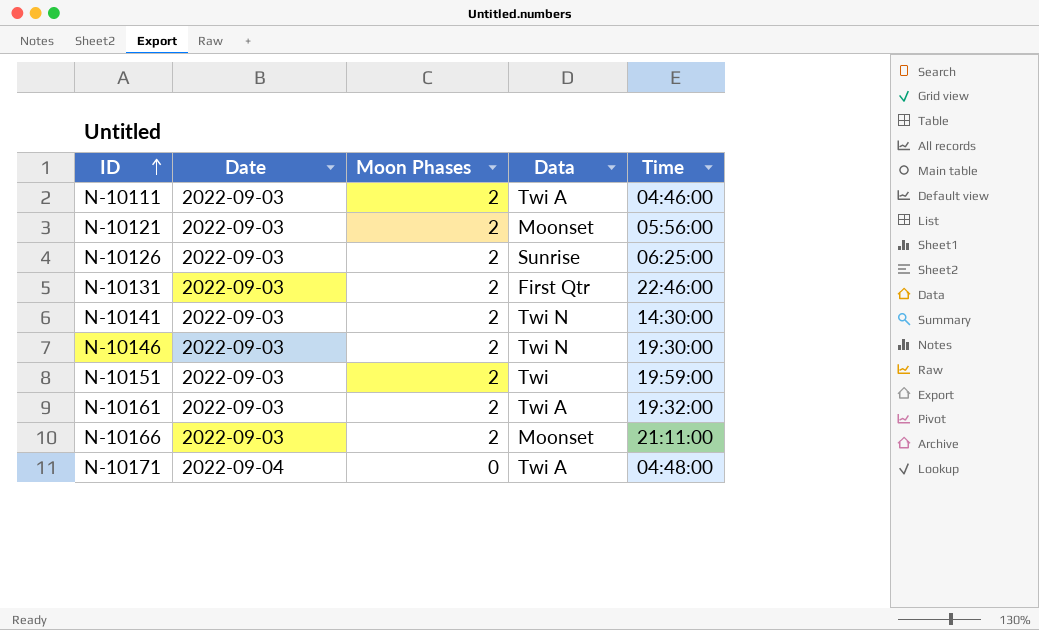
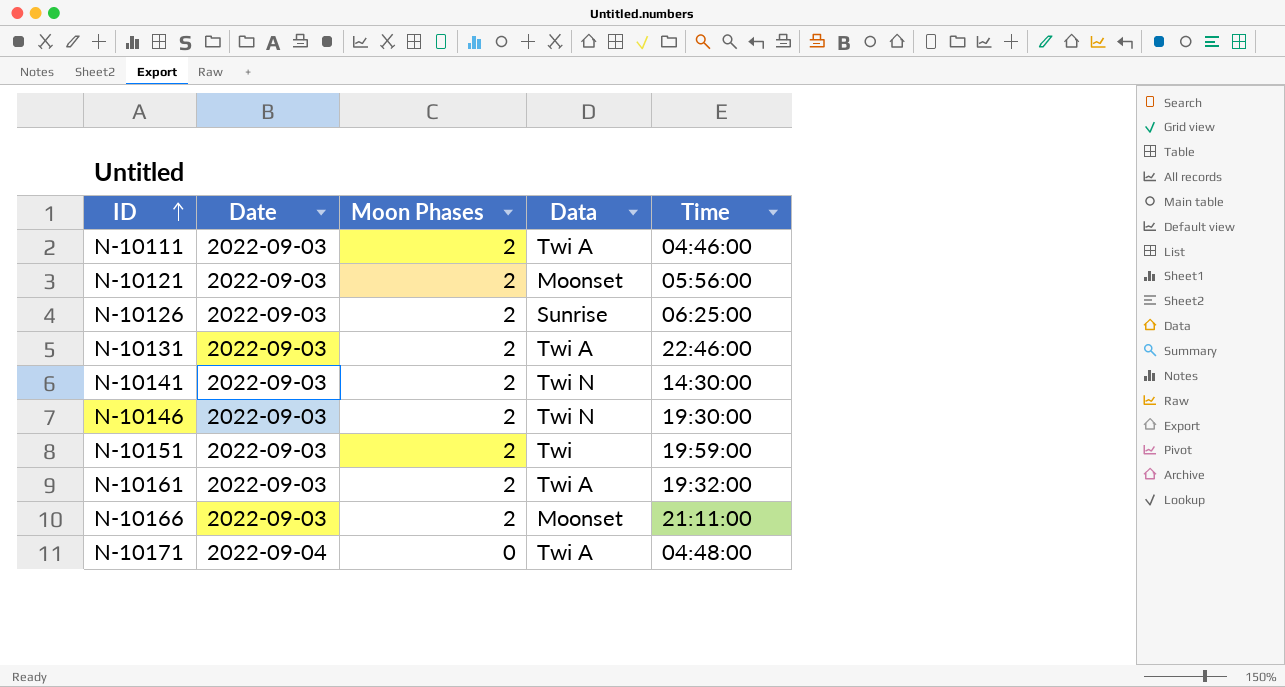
N-10131 | Data: First Qtr -> Twi A

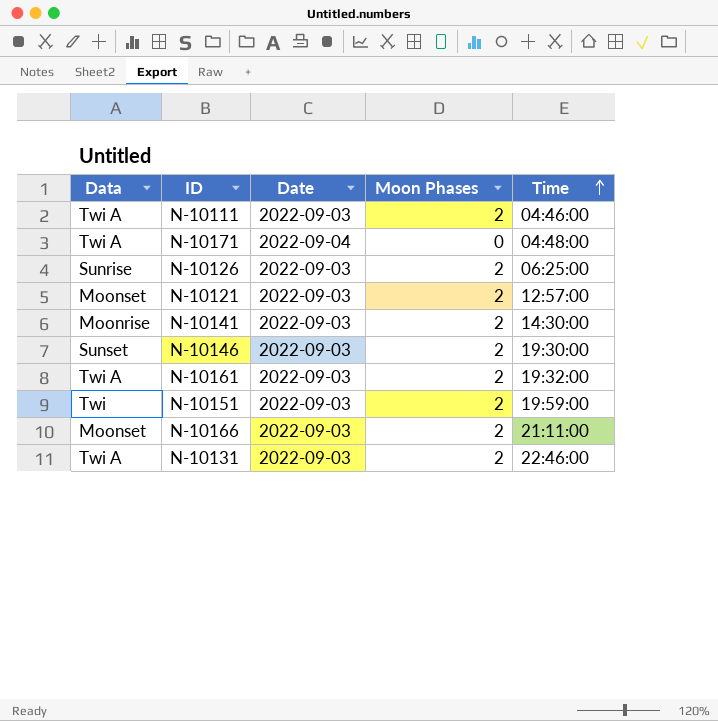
row order: ID ascending -> Time ascending
column Data | position: 4 -> 1
N-10121 | Time: 05:56:00 -> 12:57:00
N-10141 | Data: Twi N -> Moonrise
N-10146 | Data: Twi N -> Sunset

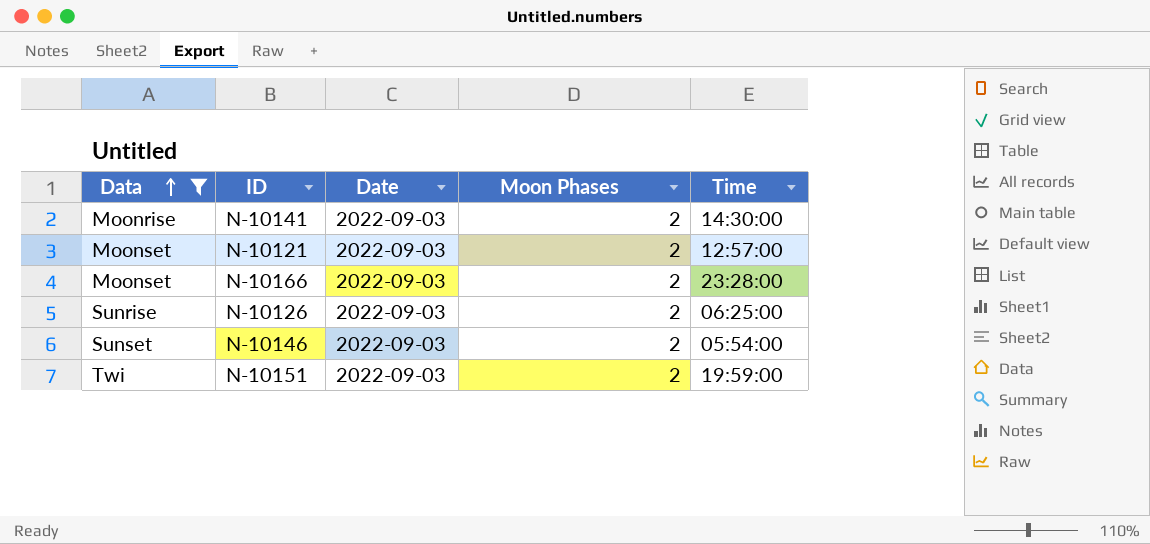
filter: none -> Data != Twi A
row order: Time ascending -> Data ascending
N-10166 | Time: 21:11:00 -> 23:28:00
N-10146 | Time: 19:30:00 -> 05:54:00

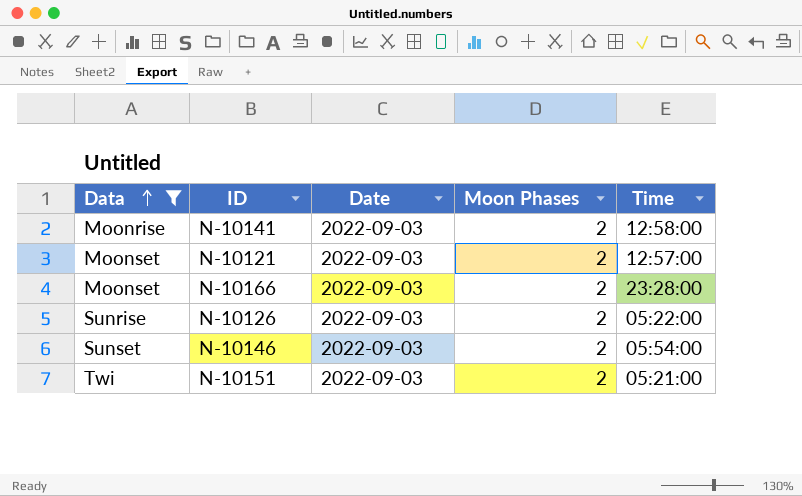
N-10141 | Time: 14:30:00 -> 12:58:00
N-10126 | Time: 06:25:00 -> 05:22:00
N-10151 | Time: 19:59:00 -> 05:21:00

